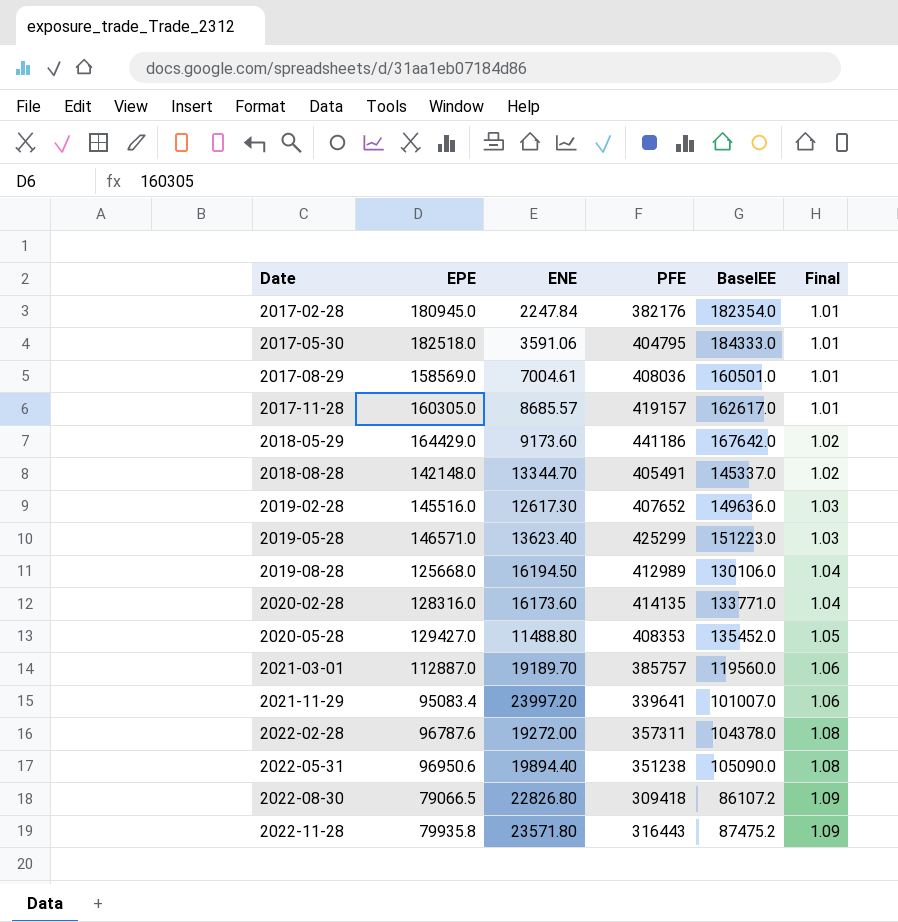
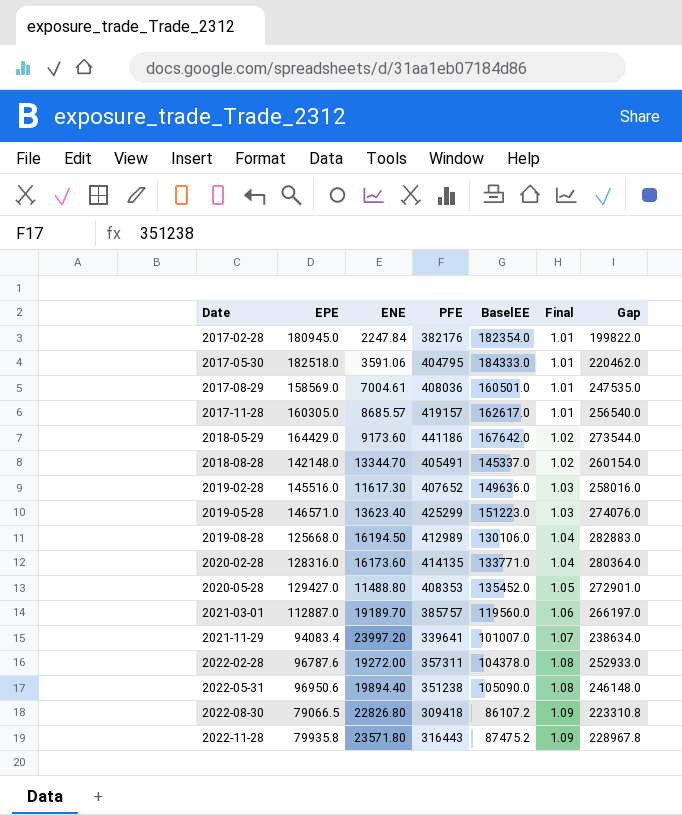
column Gap | formula: none -> [PFE] - [BaselEE]
2019-02-28 | ENE: 12617.30 -> 11617.30
2021-11-29 | EPE: 95083.4 -> 94083.4
2021-11-29 | Final: 1.06 -> 1.07

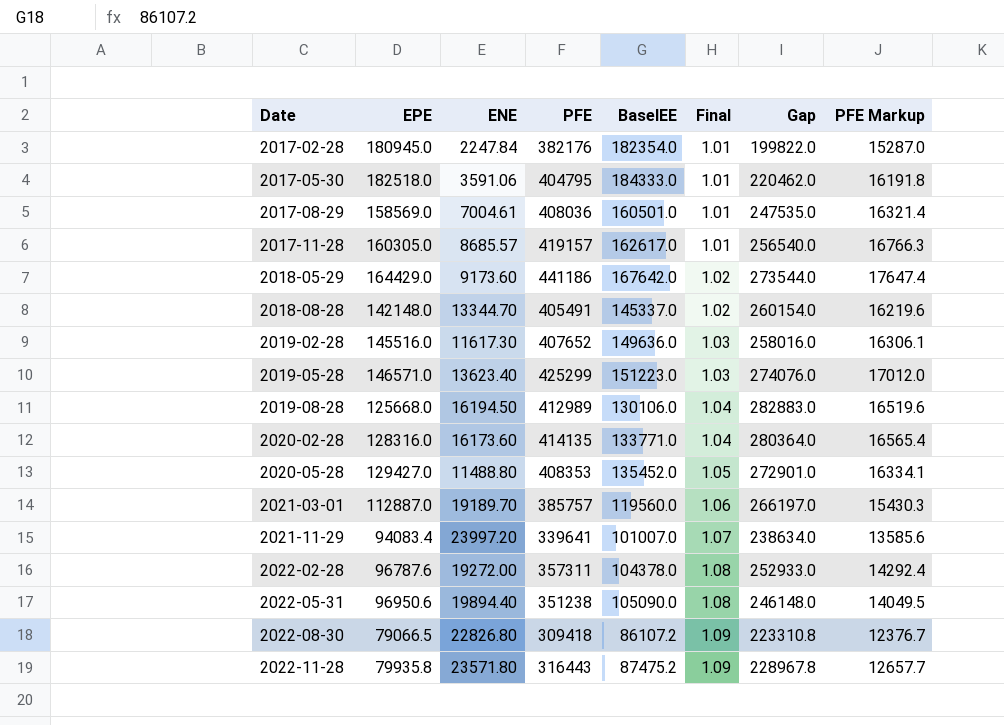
column PFE Markup | formula: none -> [PFE] * 0.04

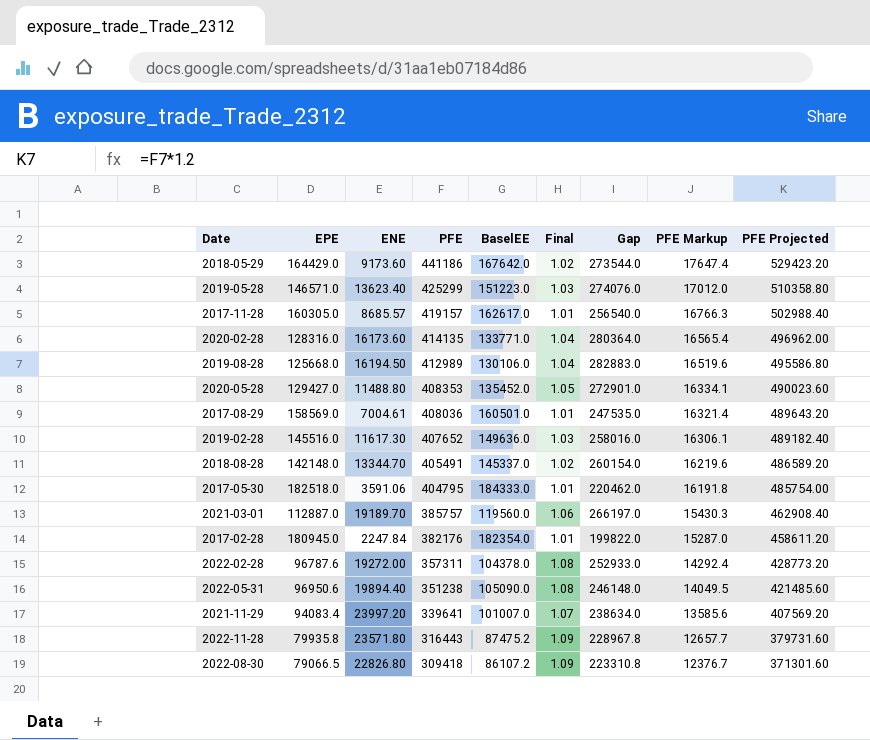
row order: Date ascending -> PFE descending
column PFE Projected | formula: none -> [PFE] * 1.2

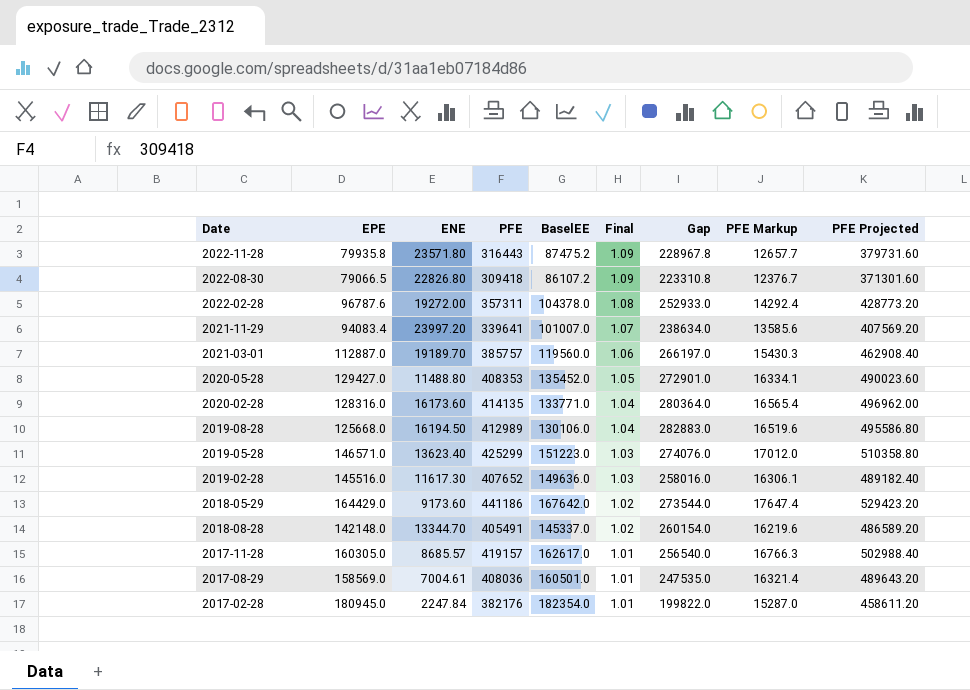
row order: PFE descending -> Final descending
row 2017-05-30: 182518.0 | 3591.06 | 404795 | 184333.0 | 1.01 | 220462.0 | 16191.8 | 485754.00 -> none
row 2022-05-31: 96950.6 | 19894.40 | 351238 | 105090.0 | 1.08 | 246148.0 | 14049.5 | 421485.60 -> none

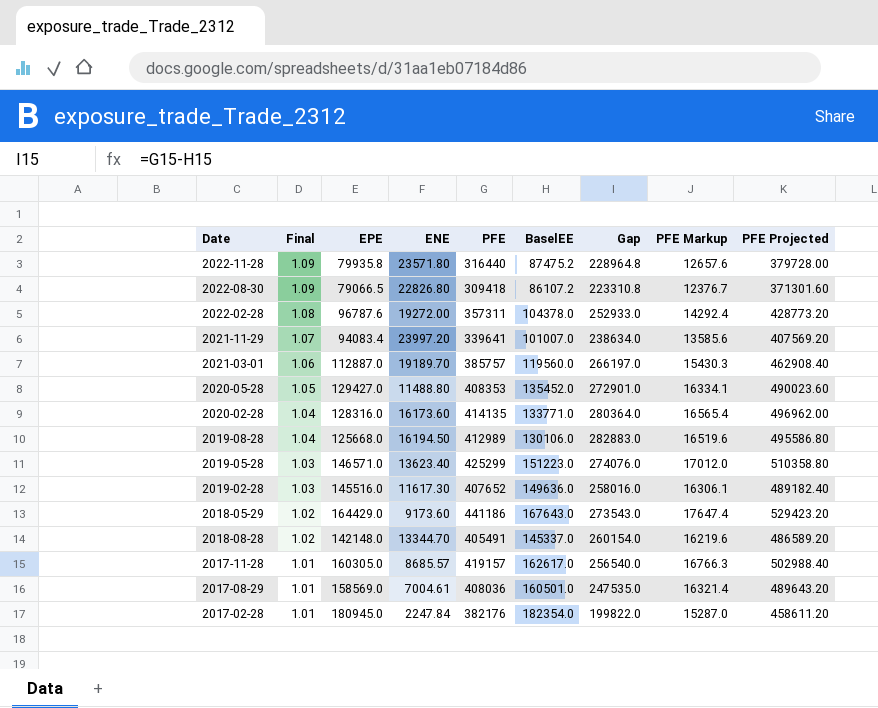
column Final | position: 6 -> 2
2022-11-28 | PFE: 316443 -> 316440
2022-11-28 | Gap: 228967.8 -> 228964.8
2022-11-28 | PFE Markup: 12657.7 -> 12657.6
2022-11-28 | PFE Projected: 379731.60 -> 379728.00
2018-05-29 | BaselEE: 167642.0 -> 167643.0
2018-05-29 | Gap: 273544.0 -> 273543.0

